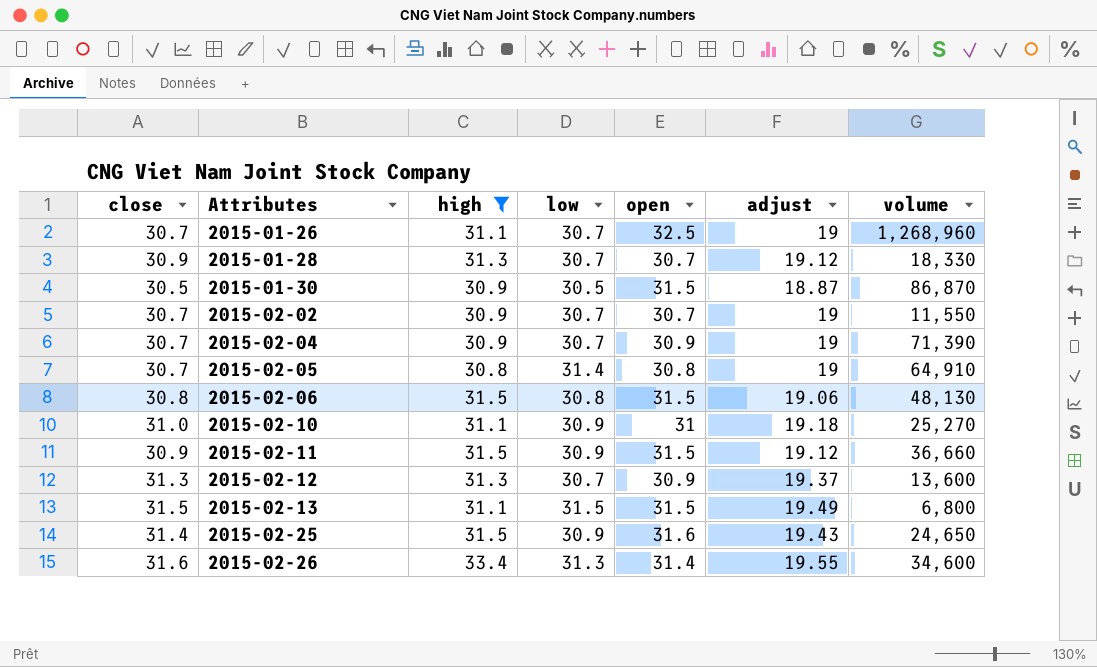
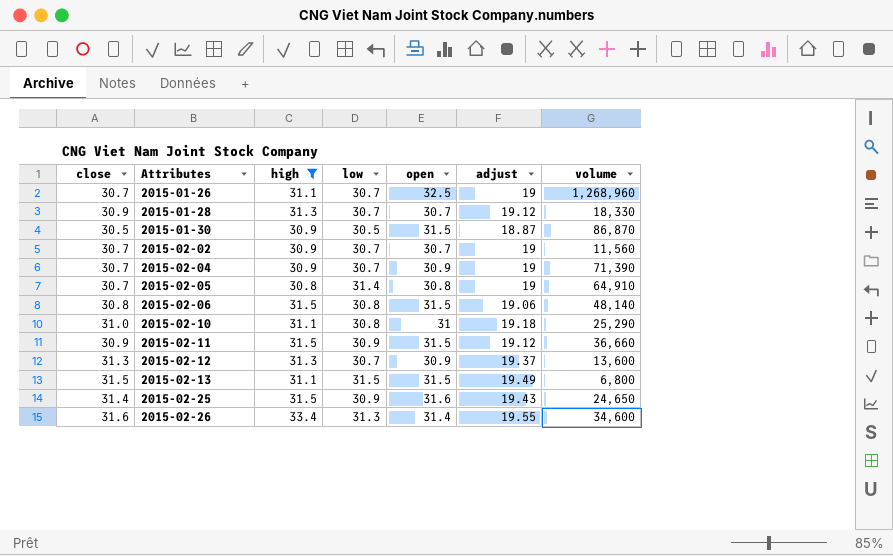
2015-02-02 | volume: 11,550 -> 11,560
2015-02-06 | volume: 48,130 -> 48,140
2015-02-10 | low: 30.9 -> 30.8
2015-02-10 | volume: 25,270 -> 25,290

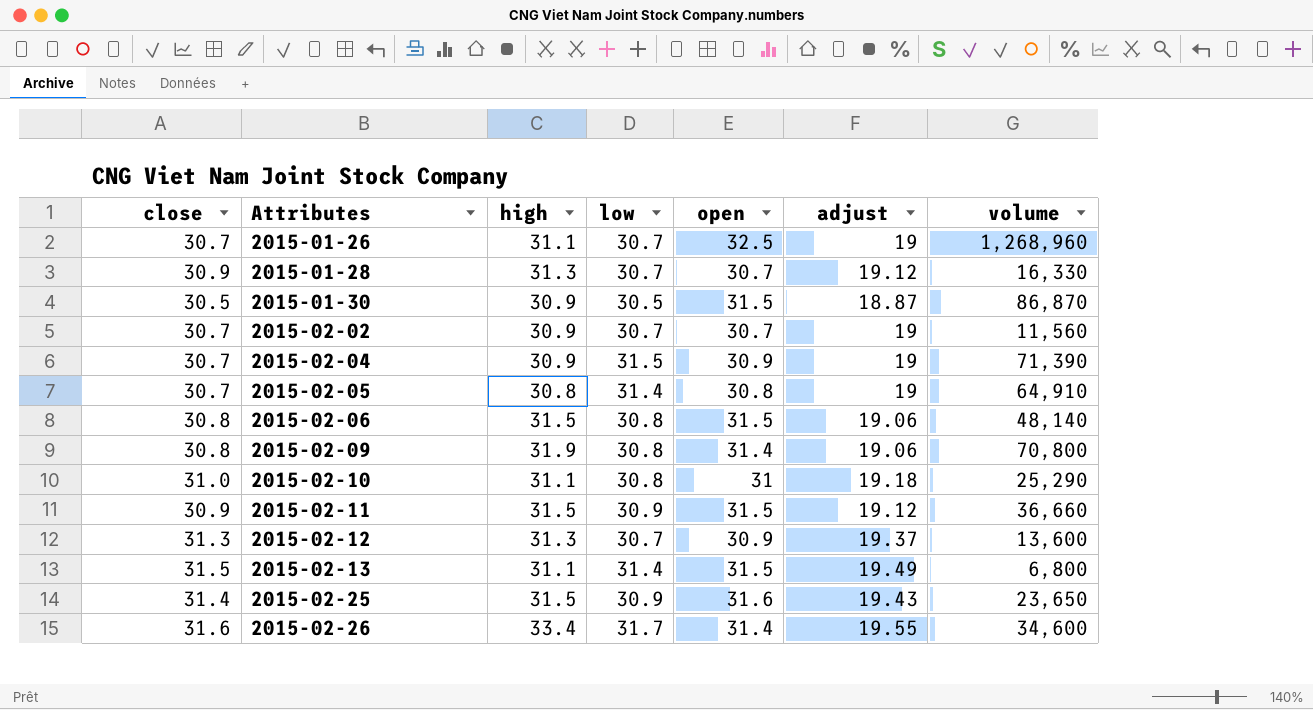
filter: high != 31.9 -> none
2015-01-28 | volume: 18,330 -> 16,330
2015-02-04 | low: 30.7 -> 31.5
2015-02-13 | low: 31.5 -> 31.4
2015-02-25 | volume: 24,650 -> 23,650
2015-02-26 | low: 31.3 -> 31.7

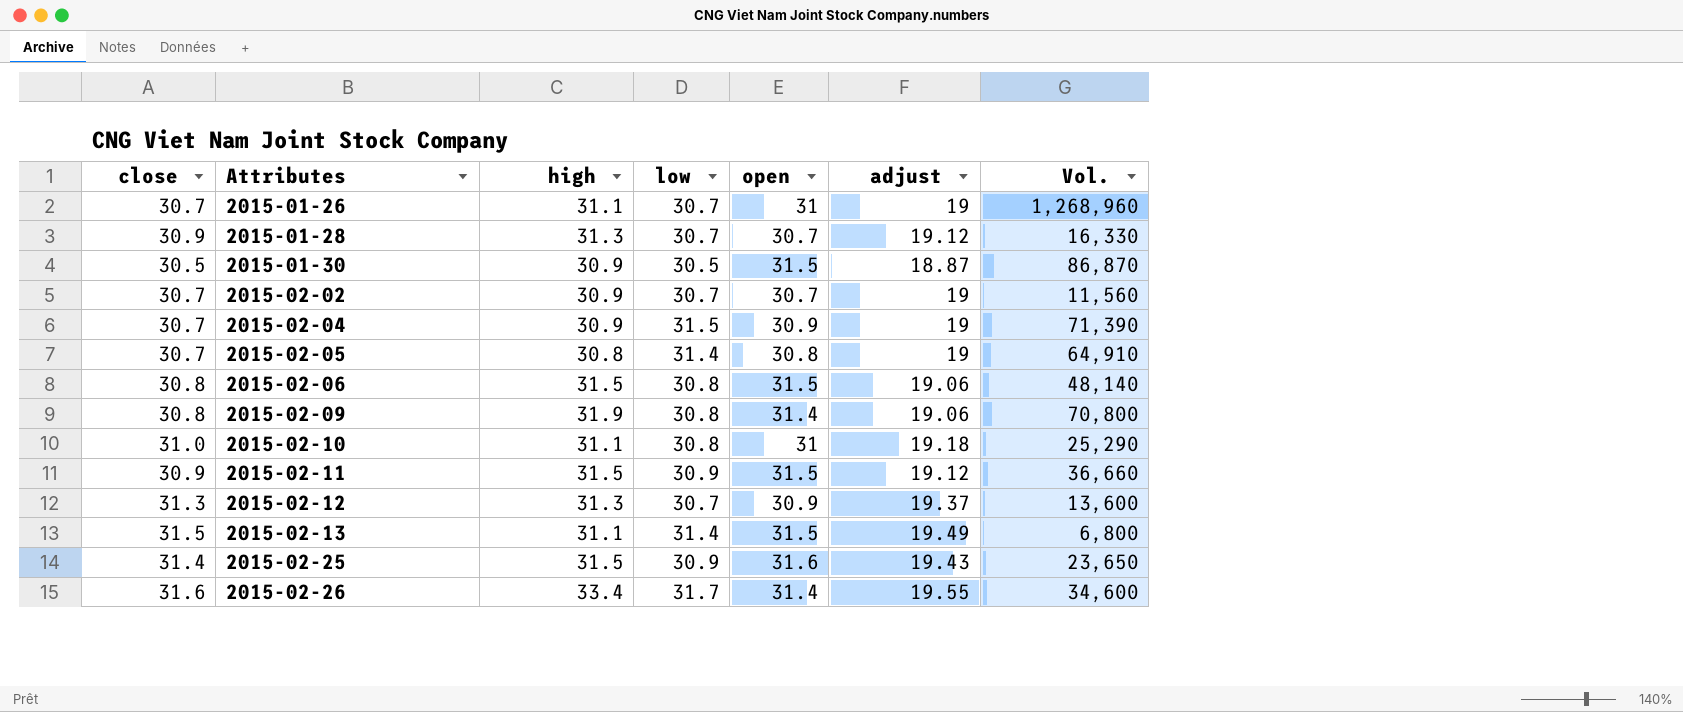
column name: volume -> Vol.
2015-01-26 | open: 32.5 -> 31

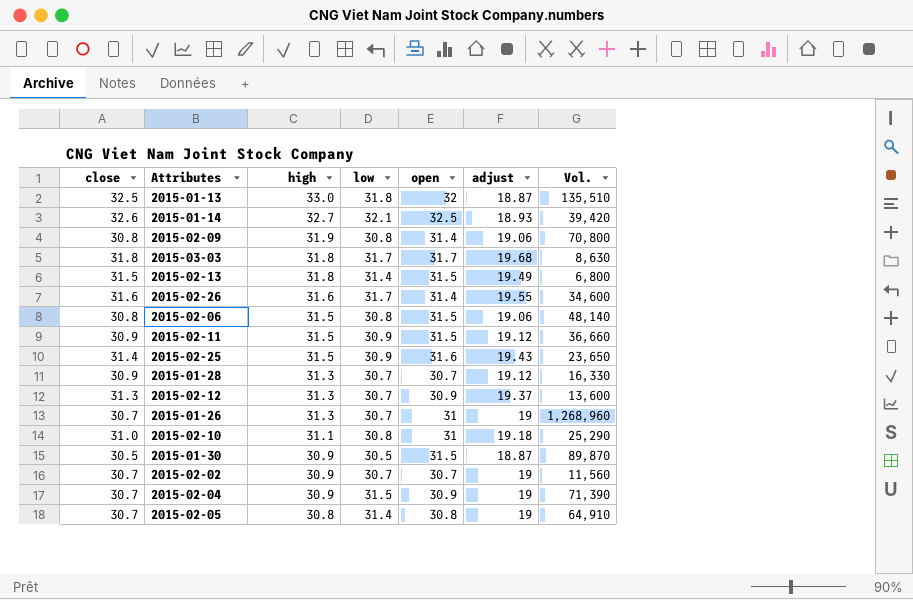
row order: Attributes ascending -> high descending
row 2015-01-13: none -> 32.5 | 33.0 | 31.8 | 32 | 18.87 | 135,510
row 2015-01-14: none -> 32.6 | 32.7 | 32.1 | 32.5 | 18.93 | 39,420
row 2015-03-03: none -> 31.8 | 31.8 | 31.7 | 31.7 | 19.68 | 8,630
2015-02-13 | high: 31.1 -> 31.8
2015-02-26 | high: 33.4 -> 31.6
2015-01-26 | high: 31.1 -> 31.3
2015-01-30 | Vol.: 86,870 -> 89,870

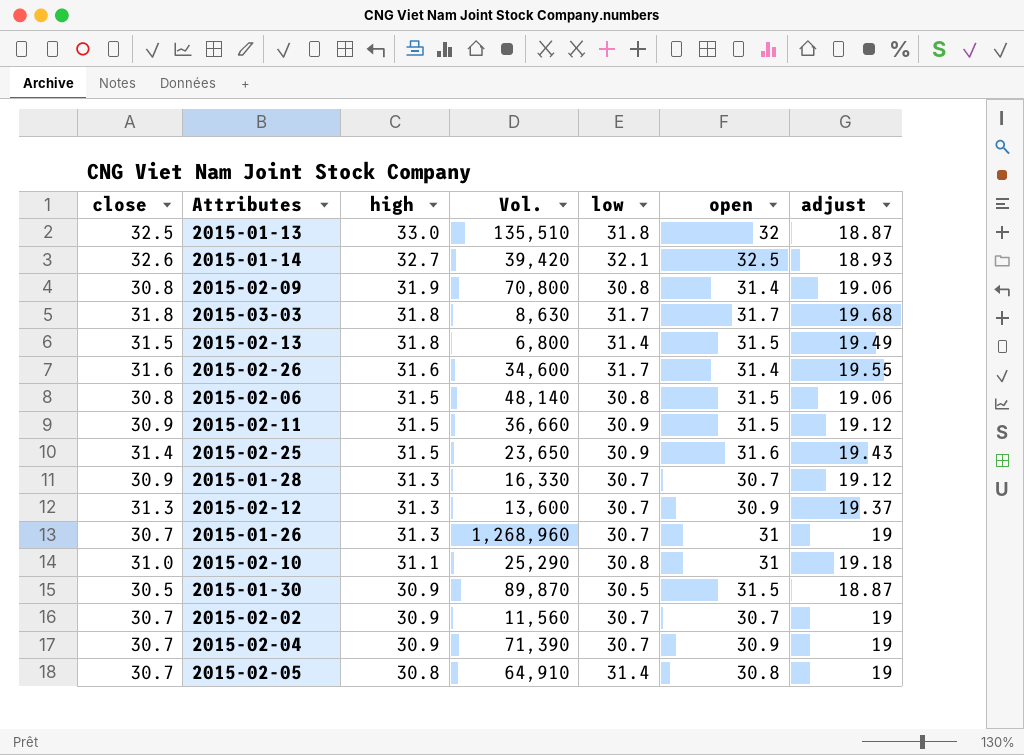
column Vol. | position: 7 -> 4
2015-02-04 | low: 31.5 -> 30.7

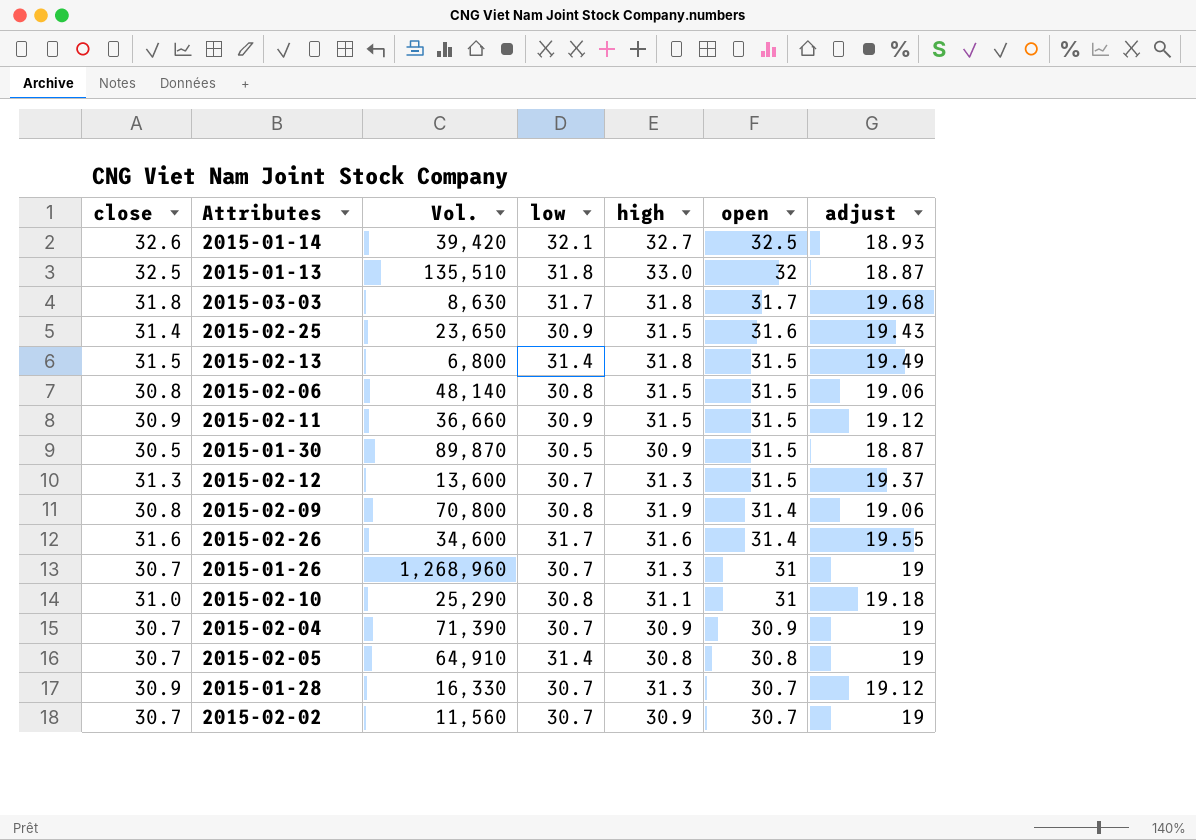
row order: high descending -> open descending
column high | position: 3 -> 5
2015-02-12 | open: 30.9 -> 31.5

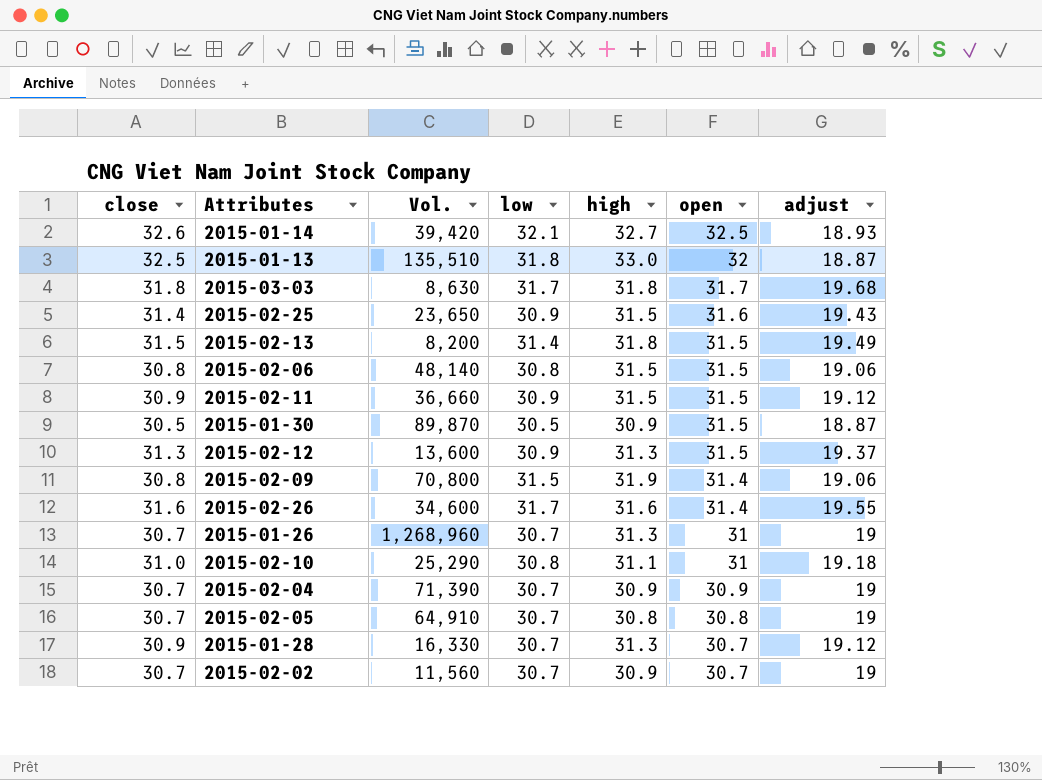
2015-02-13 | Vol.: 6,800 -> 8,200
2015-02-12 | low: 30.7 -> 30.9
2015-02-09 | low: 30.8 -> 31.5
2015-02-05 | low: 31.4 -> 30.7

